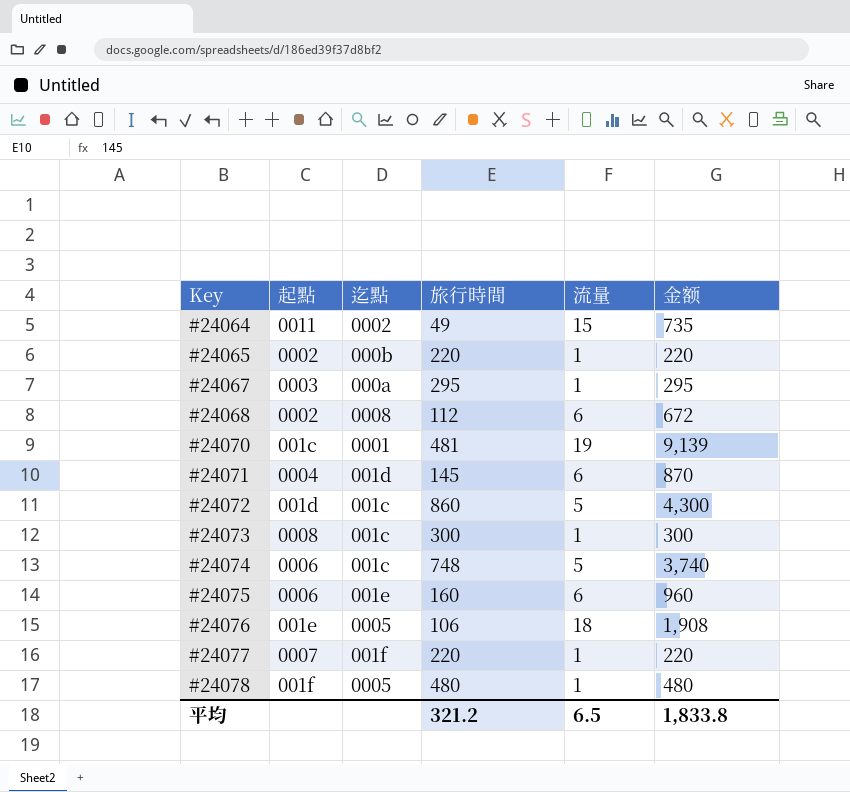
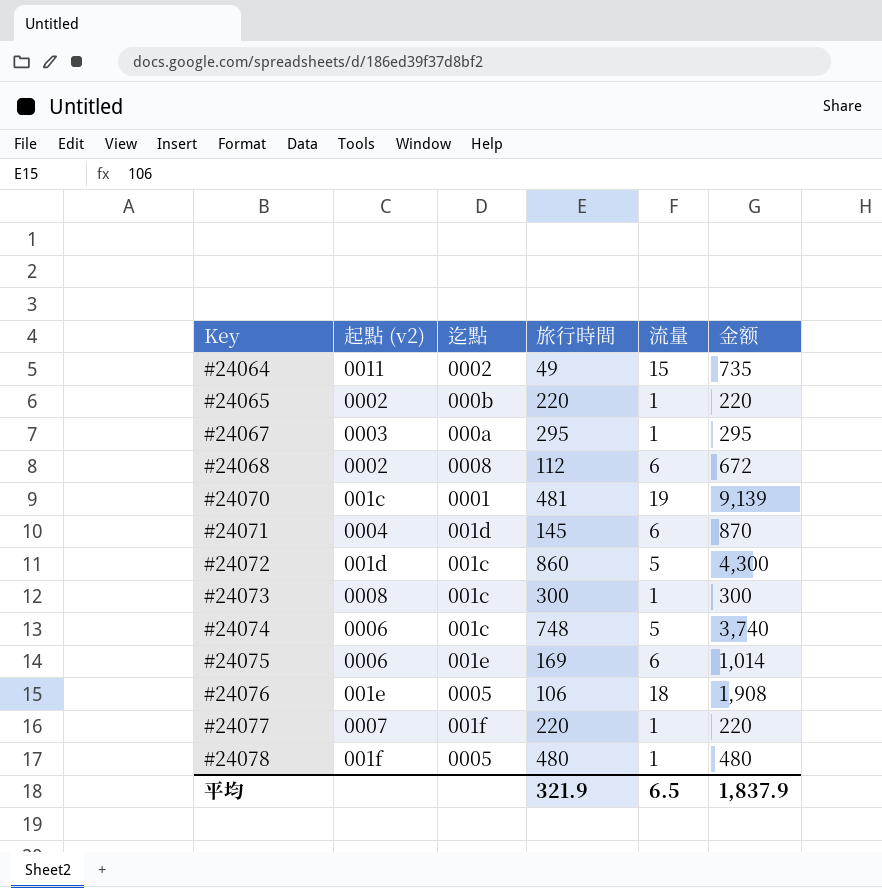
column name: 起點 -> 起點 (v2)
#24075 | 旅行時間: 160 -> 169
#24075 | 金额: 960 -> 1,014
平均 | 旅行時間: 321.2 -> 321.9
平均 | 金额: 1,833.8 -> 1,837.9

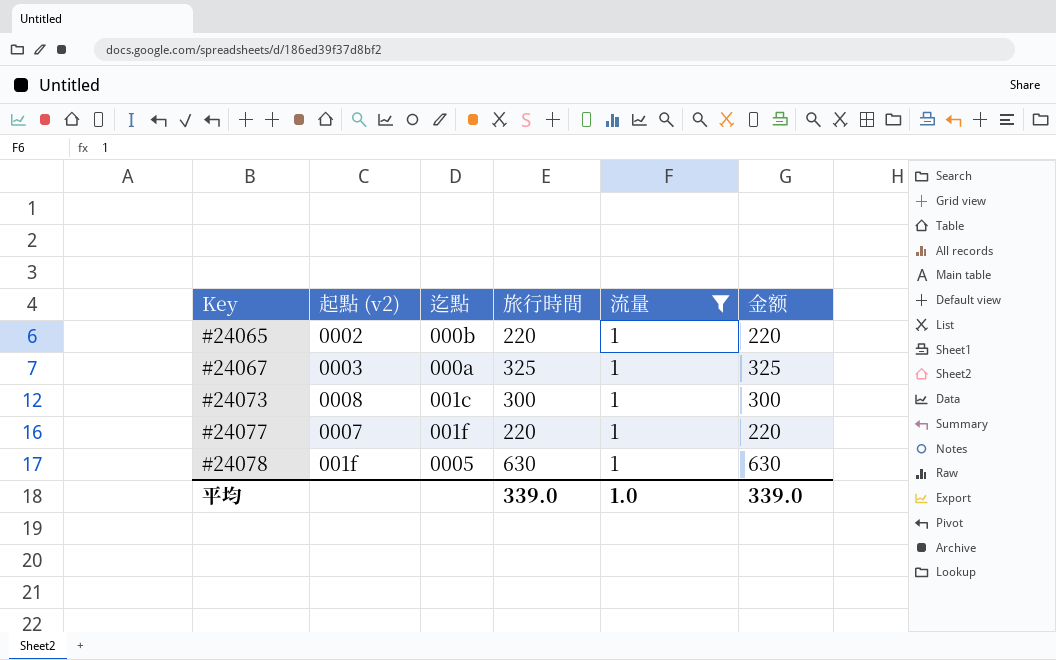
filter: none -> 流量 = 1
#24067 | 旅行時間: 295 -> 325
#24067 | 金额: 295 -> 325
#24078 | 旅行時間: 480 -> 630
#24078 | 金额: 480 -> 630
平均 | 旅行時間: 321.9 -> 339.0
平均 | 流量: 6.5 -> 1.0
平均 | 金额: 1,837.9 -> 339.0

